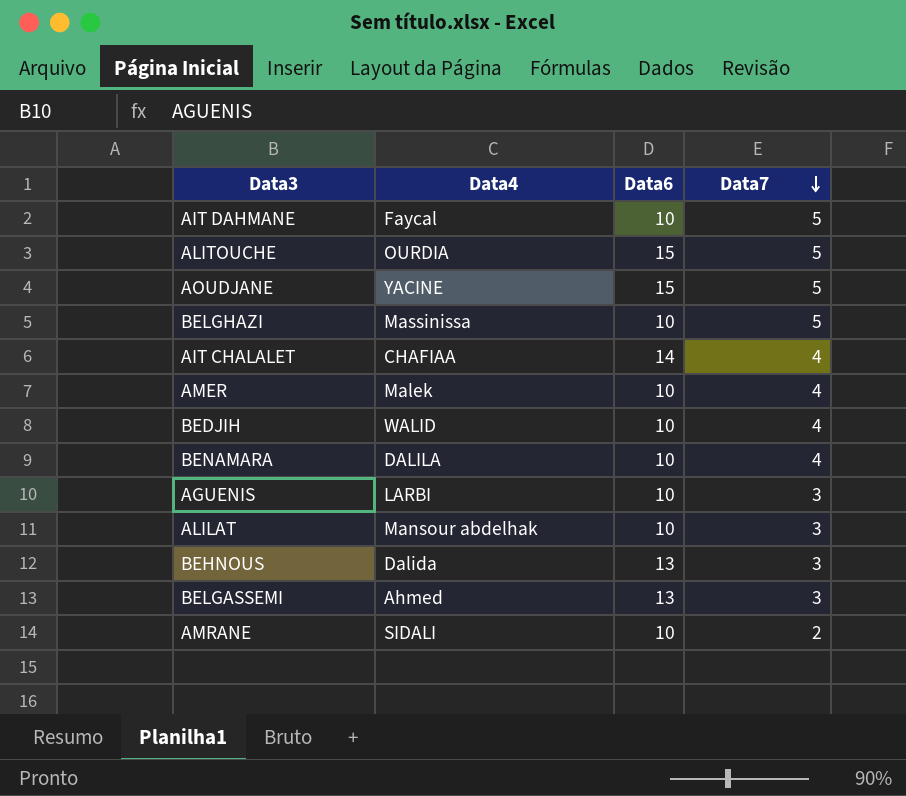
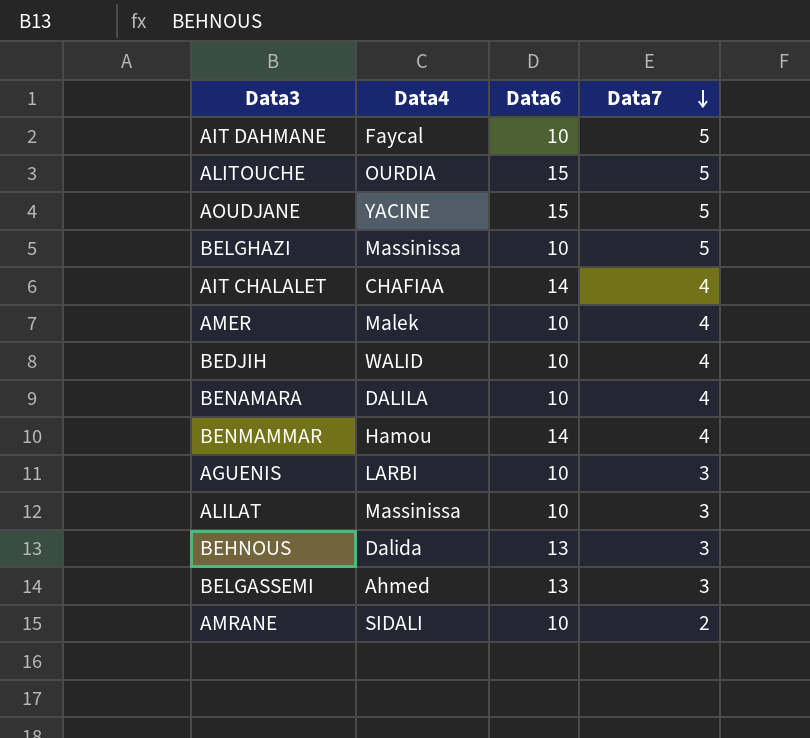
row BENMAMMAR: none -> Hamou | 14 | 4
ALILAT | Data4: Mansour abdelhak -> Massinissa

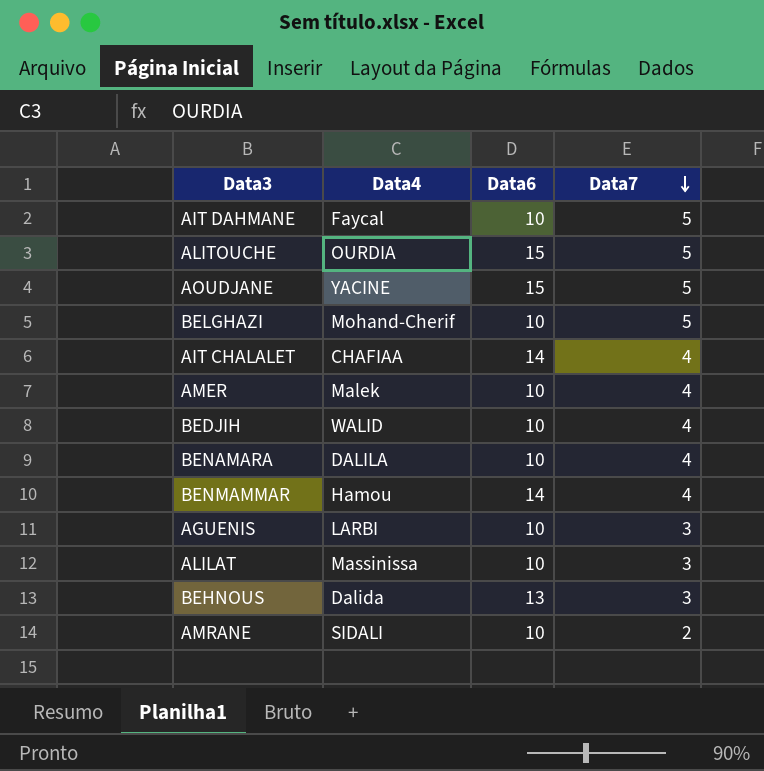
row BELGASSEMI: Ahmed | 13 | 3 -> none
BELGHAZI | Data4: Massinissa -> Mohand-Cherif

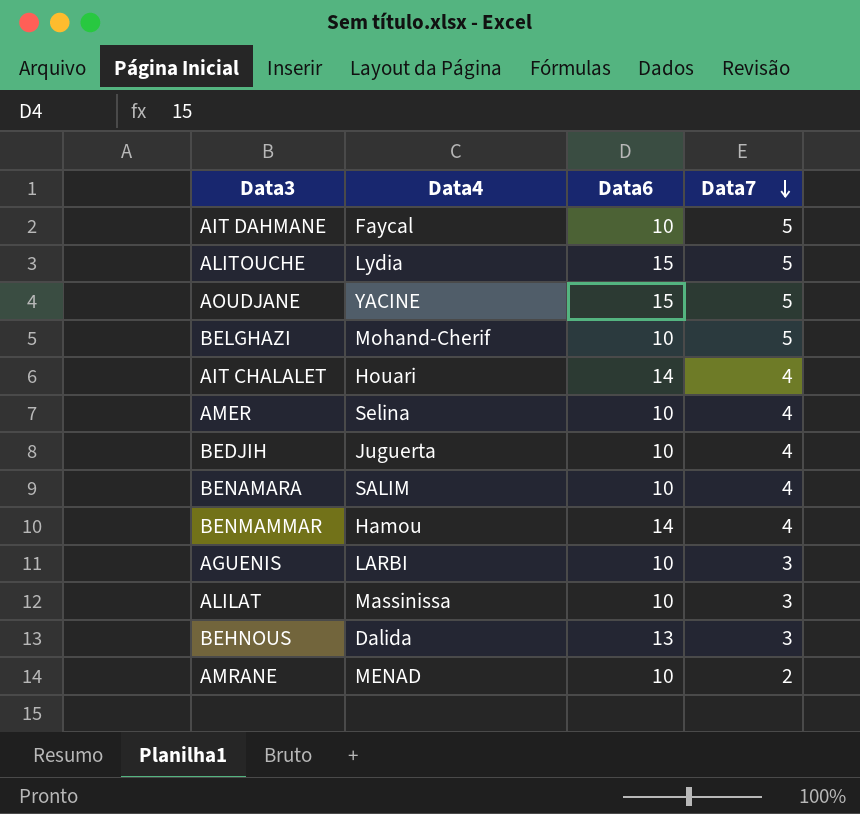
ALITOUCHE | Data4: OURDIA -> Lydia
AIT CHALALET | Data4: CHAFIAA -> Houari
AMER | Data4: Malek -> Selina
BEDJIH | Data4: WALID -> Juguerta
BENAMARA | Data4: DALILA -> SALIM
AMRANE | Data4: SIDALI -> MENAD

